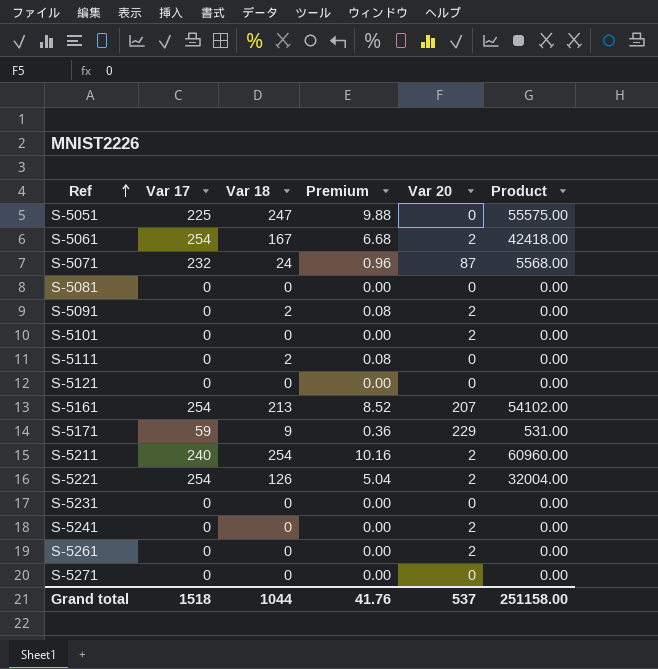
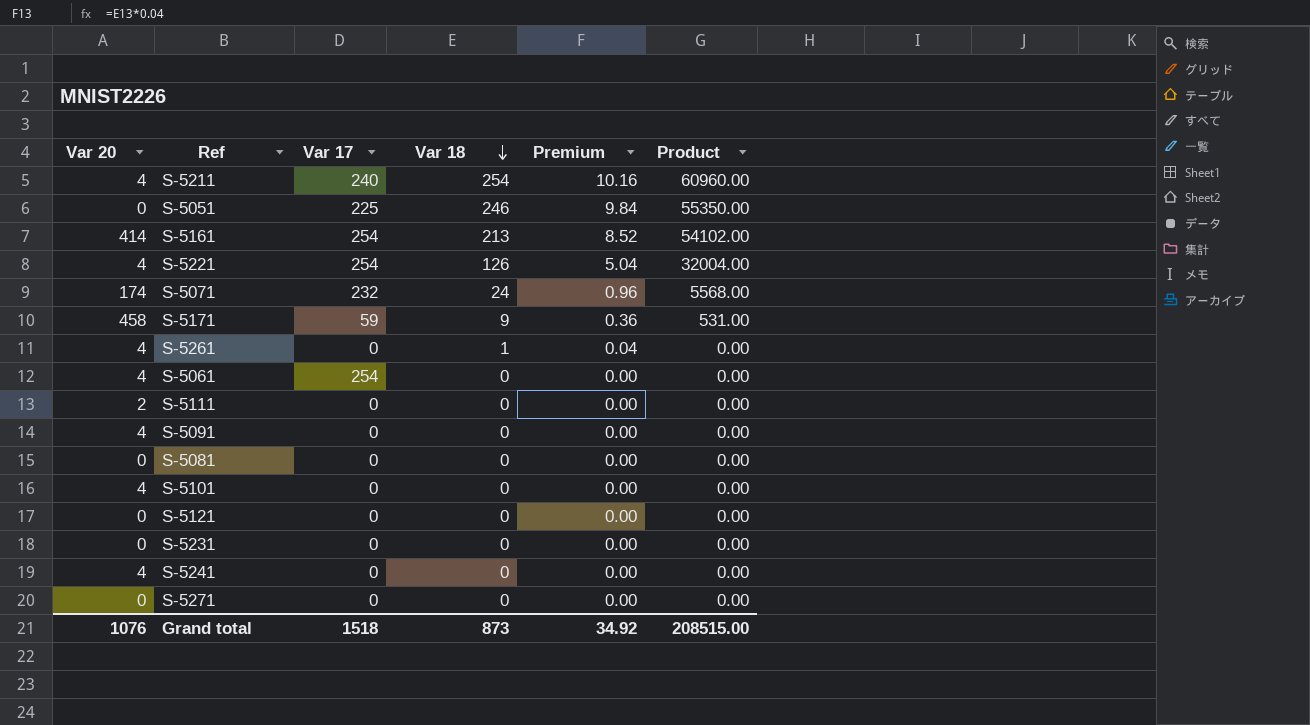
row order: Ref ascending -> Var 18 descending
column Var 20 | position: 5 -> 1
S-5211 | Var 20: 2 -> 4
S-5051 | Var 18: 247 -> 246
S-5051 | Premium: 9.88 -> 9.84
S-5051 | Product: 55575.00 -> 55350.00
S-5161 | Var 20: 207 -> 414
S-5221 | Var 20: 2 -> 4
S-5071 | Var 20: 87 -> 174
S-5171 | Var 20: 229 -> 458
S-5261 | Var 20: 2 -> 4
S-5261 | Var 18: 0 -> 1
S-5261 | Premium: 0.00 -> 0.04
S-5061 | Var 20: 2 -> 4
S-5061 | Var 18: 167 -> 0
S-5061 | Premium: 6.68 -> 0.00
S-5061 | Product: 42418.00 -> 0.00
S-5111 | Var 20: 0 -> 2
S-5111 | Var 18: 2 -> 0
S-5111 | Premium: 0.08 -> 0.00
S-5091 | Var 20: 2 -> 4
S-5091 | Var 18: 2 -> 0
S-5091 | Premium: 0.08 -> 0.00
S-5101 | Var 20: 2 -> 4
S-5241 | Var 20: 2 -> 4
Grand total | Var 20: 537 -> 1076
Grand total | Var 18: 1044 -> 873
Grand total | Premium: 41.76 -> 34.92
Grand total | Product: 251158.00 -> 208515.00

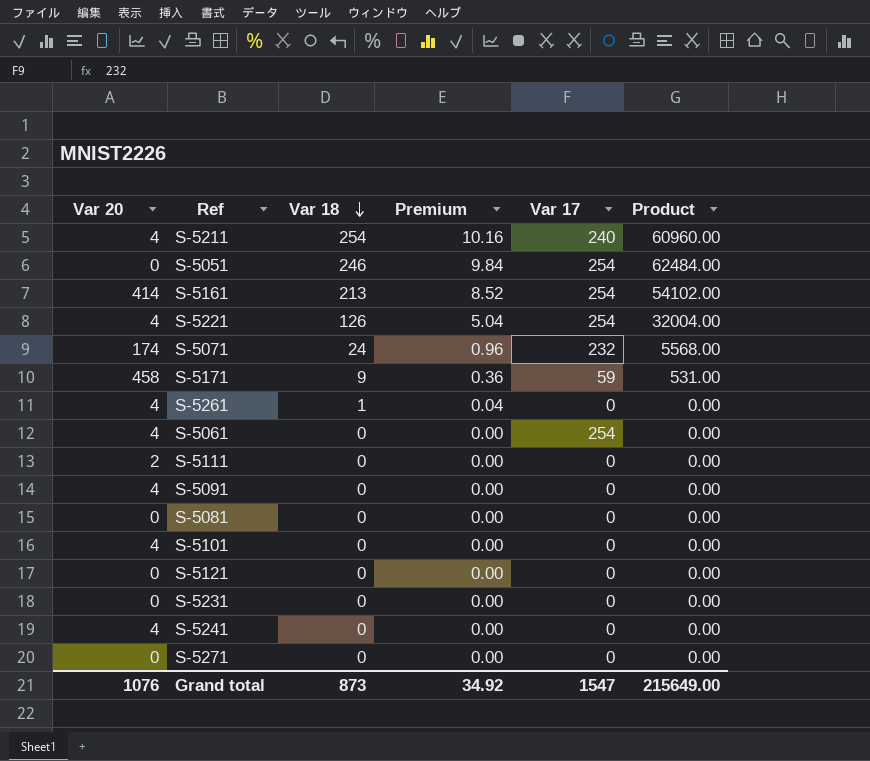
column Var 17 | position: 3 -> 5
S-5051 | Var 17: 225 -> 254
S-5051 | Product: 55350.00 -> 62484.00
Grand total | Var 17: 1518 -> 1547
Grand total | Product: 208515.00 -> 215649.00

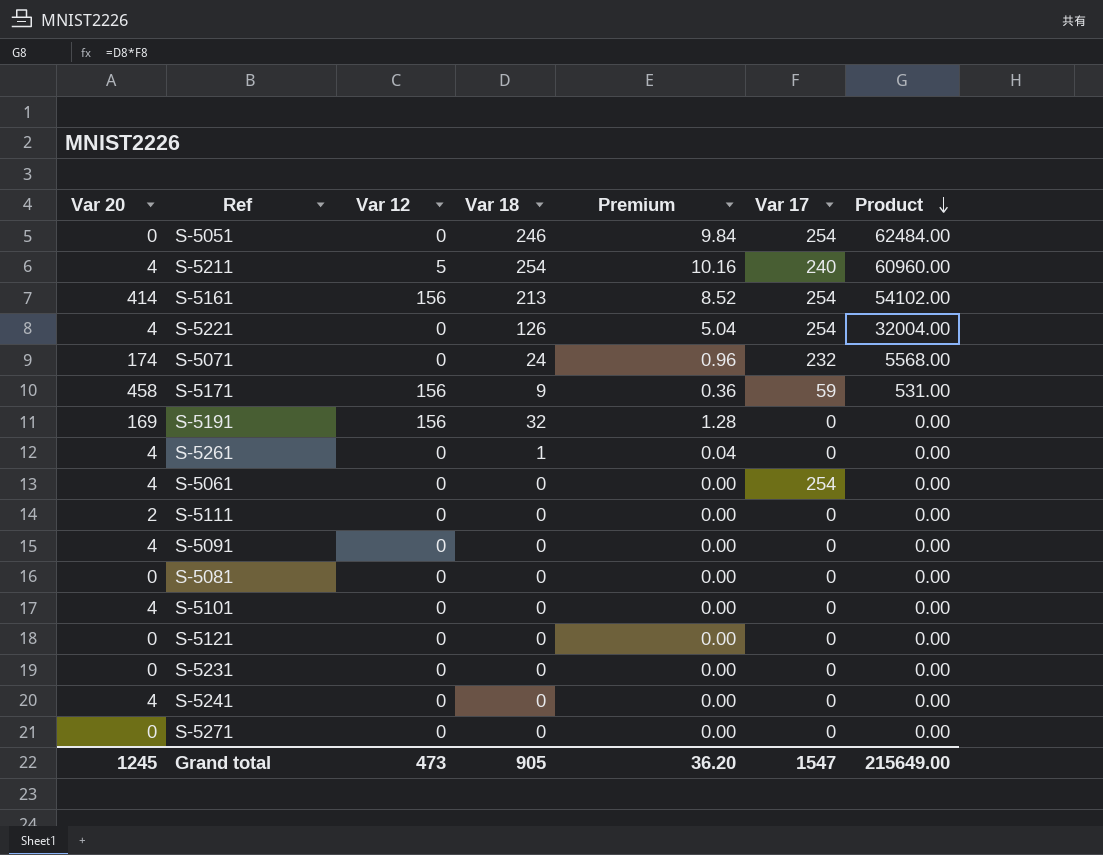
row order: Var 18 descending -> Product descending
column Var 12 | position: none -> 3
row S-5191: none -> 169 | 156 | 32 | 1.28 | 0 | 0.00
Grand total | Var 20: 1076 -> 1245
Grand total | Var 18: 873 -> 905
Grand total | Premium: 34.92 -> 36.20

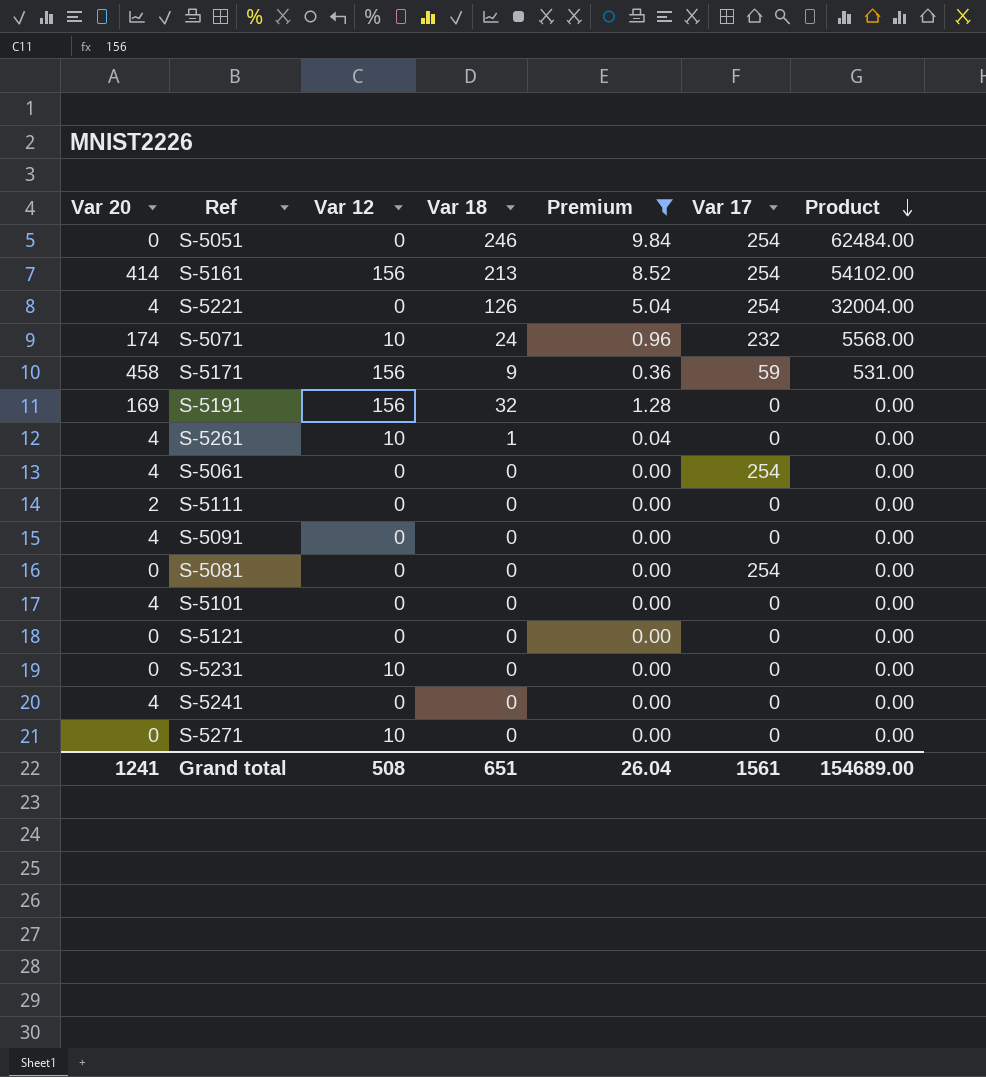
filter: none -> Premium != 10.16
S-5071 | Var 12: 0 -> 10
S-5261 | Var 12: 0 -> 10
S-5081 | Var 17: 0 -> 254
S-5231 | Var 12: 0 -> 10
S-5271 | Var 12: 0 -> 10
Grand total | Var 20: 1245 -> 1241
Grand total | Var 12: 473 -> 508
Grand total | Var 18: 905 -> 651
Grand total | Premium: 36.20 -> 26.04
Grand total | Var 17: 1547 -> 1561
Grand total | Product: 215649.00 -> 154689.00

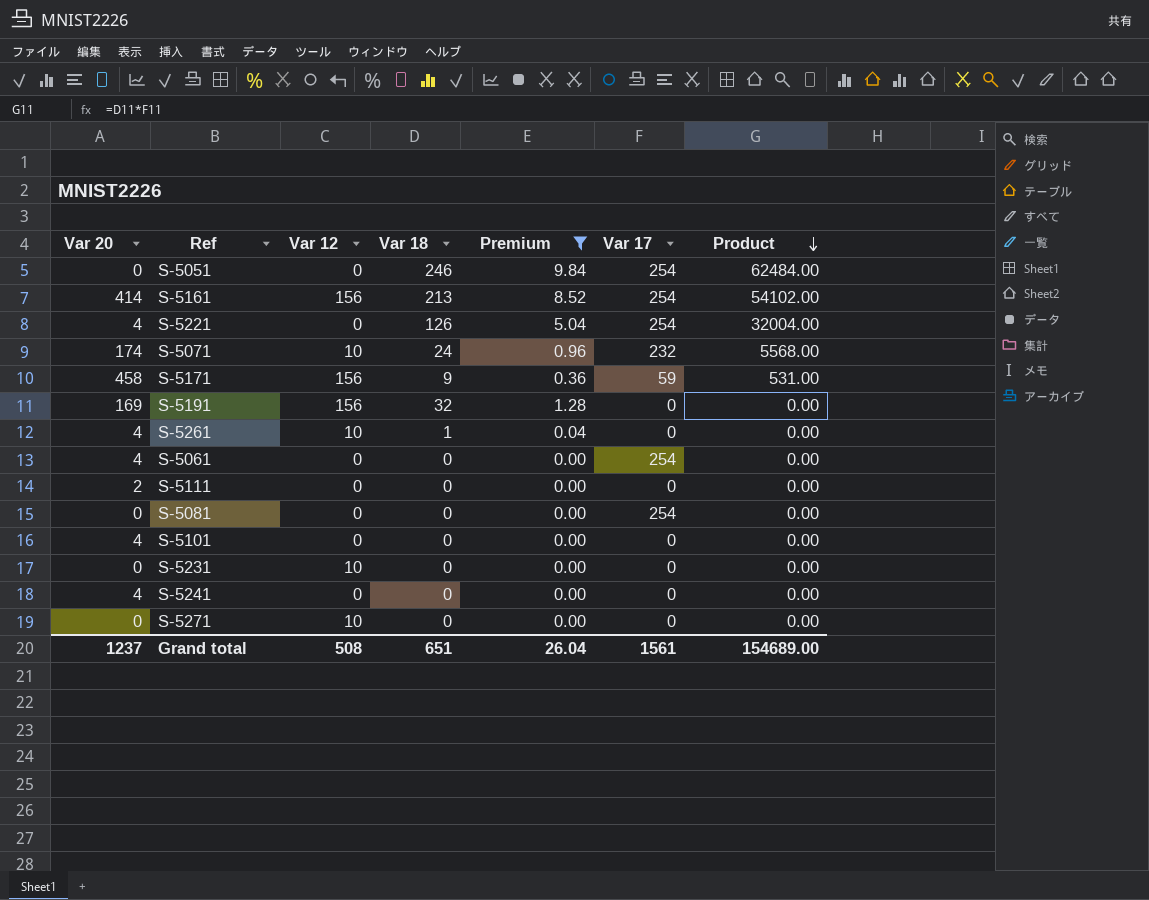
row S-5091: 4 | 0 | 0 | 0.00 | 0 | 0.00 -> none
row S-5121: 0 | 0 | 0 | 0.00 | 0 | 0.00 -> none
Grand total | Var 20: 1241 -> 1237

